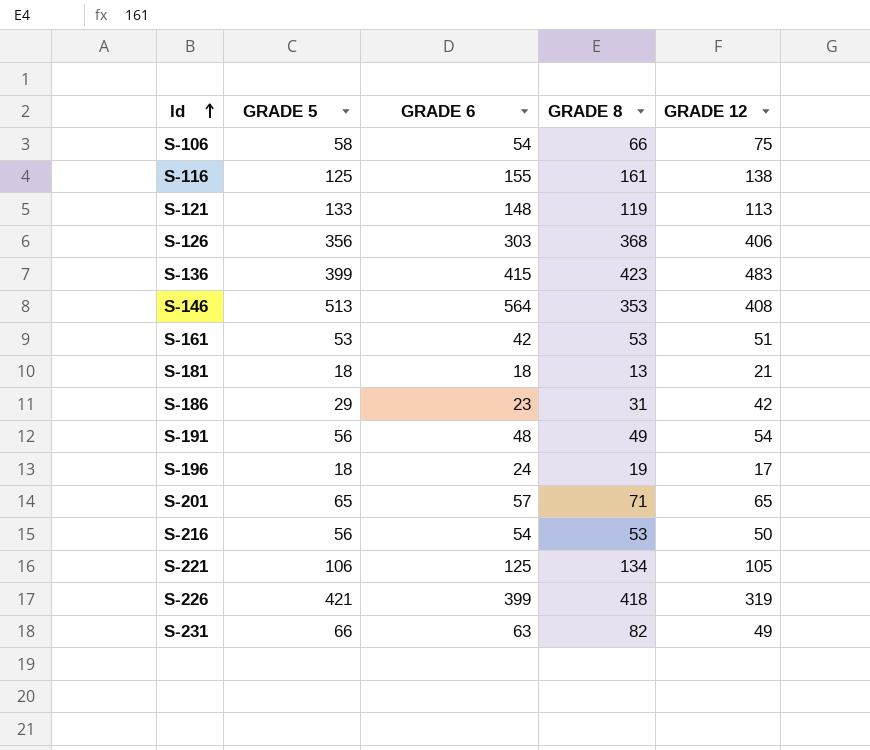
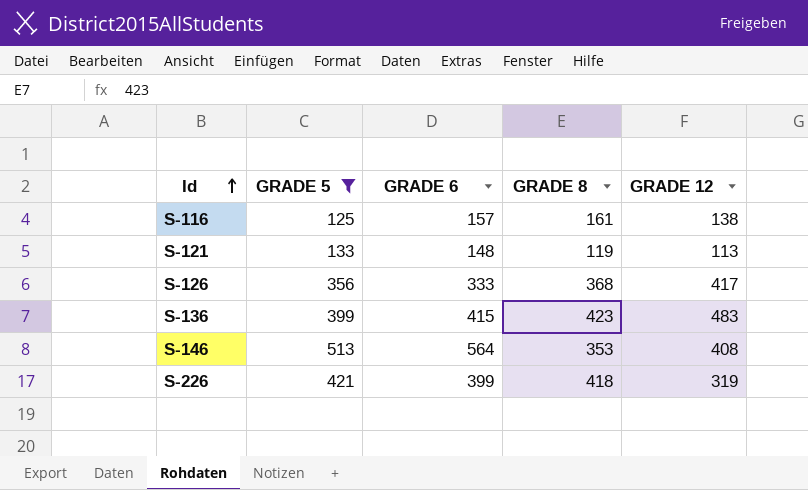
filter: none -> GRADE 5 >= 125
S-116 | GRADE 6: 155 -> 157
S-126 | GRADE 6: 303 -> 333
S-126 | GRADE 12: 406 -> 417

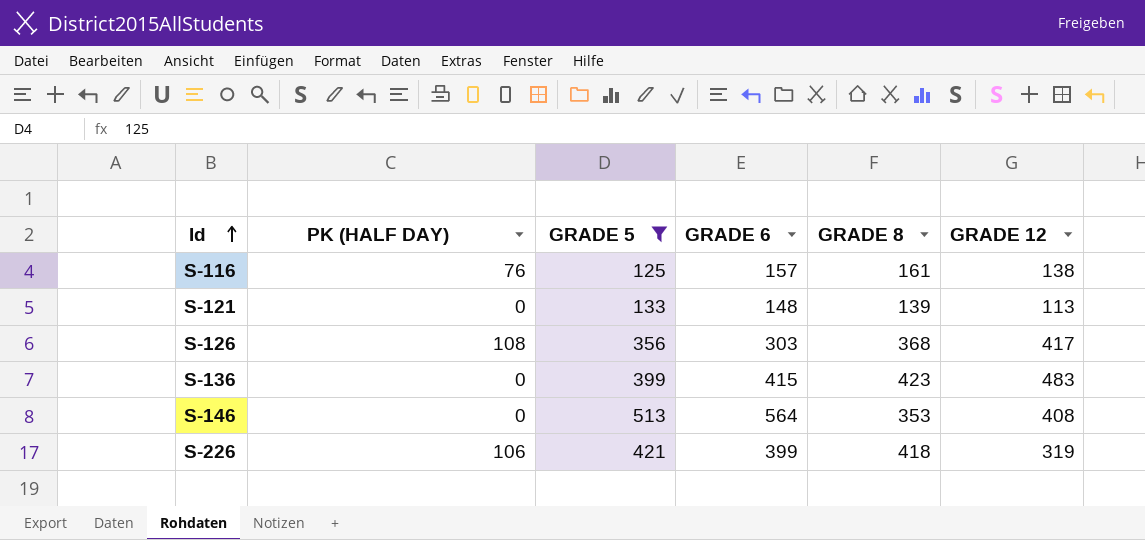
column PK (HALF DAY) | position: none -> 2
S-121 | GRADE 8: 119 -> 139
S-126 | GRADE 6: 333 -> 303

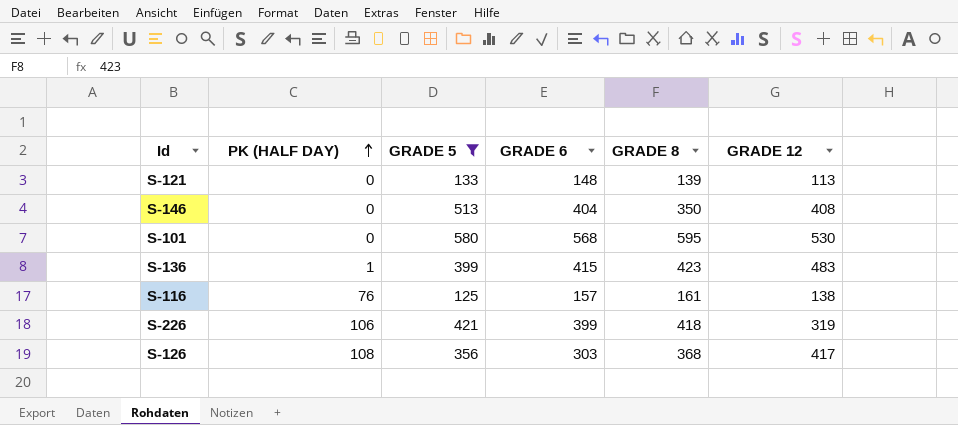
row order: Id ascending -> PK (HALF DAY) ascending
S-146 | GRADE 6: 564 -> 404
S-146 | GRADE 8: 353 -> 350
row S-101: none -> 0 | 580 | 568 | 595 | 530
S-136 | PK (HALF DAY): 0 -> 1

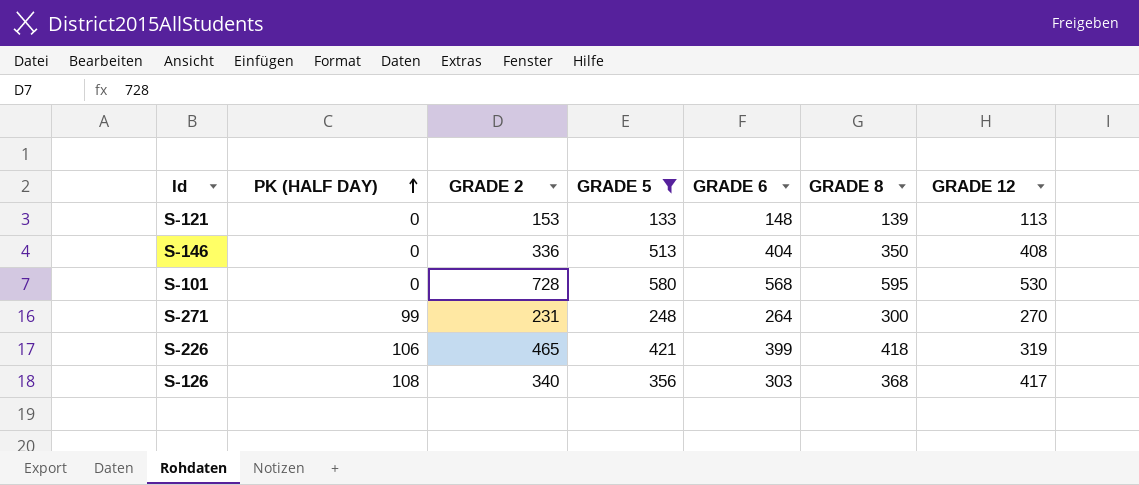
column GRADE 2 | position: none -> 3
row S-136: 1 | 399 | 415 | 423 | 483 -> none
row S-116: 76 | 125 | 157 | 161 | 138 -> none
row S-271: none -> 99 | 231 | 248 | 264 | 300 | 270

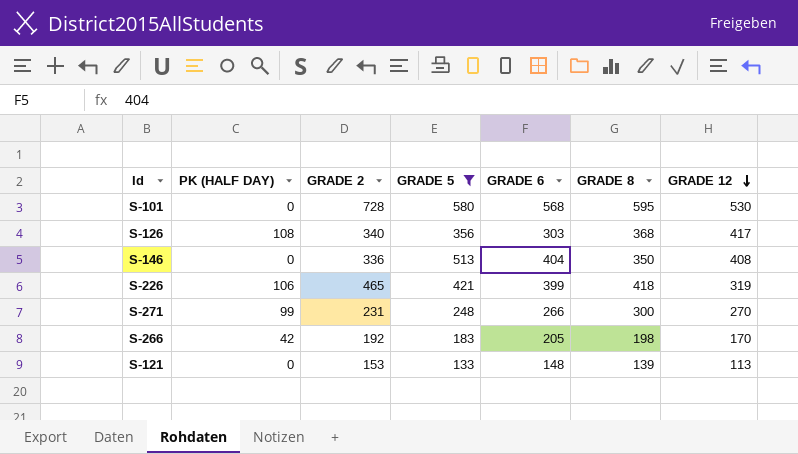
row order: PK (HALF DAY) ascending -> GRADE 12 descending
S-271 | GRADE 6: 264 -> 266
row S-266: none -> 42 | 192 | 183 | 205 | 198 | 170

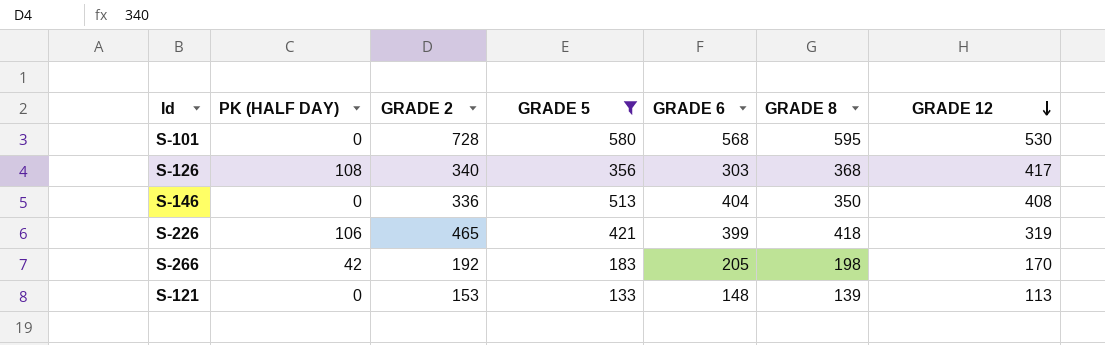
row S-271: 99 | 231 | 248 | 266 | 300 | 270 -> none

